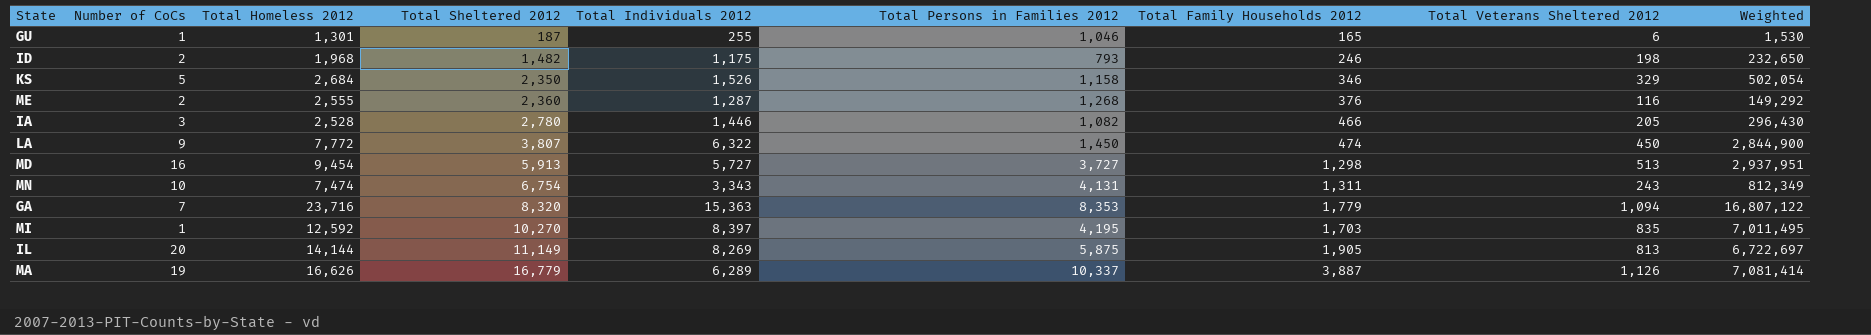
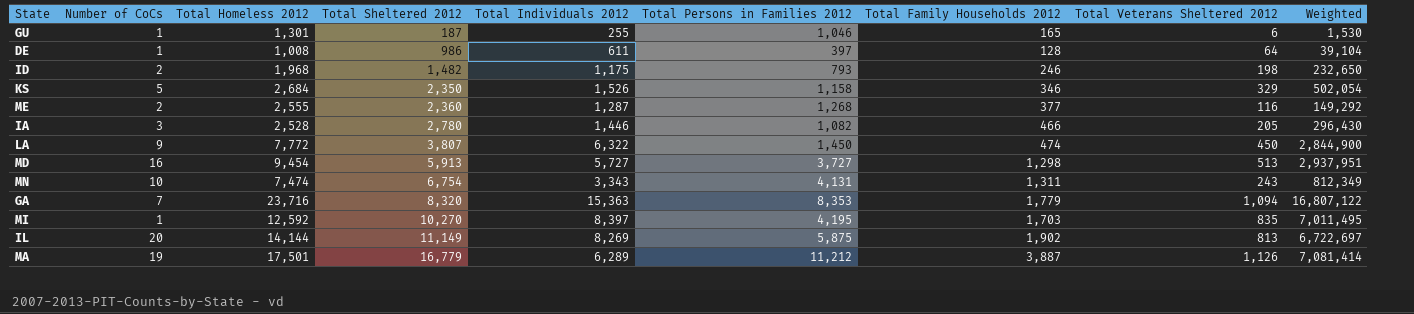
row DE: none -> 1 | 1,008 | 986 | 611 | 397 | 128 | 64 | 39,104
ME | Total Family Households 2012: 376 -> 377
IL | Total Family Households 2012: 1,905 -> 1,902
MA | Total Homeless 2012: 16,626 -> 17,501
MA | Total Persons in Families 2012: 10,337 -> 11,212

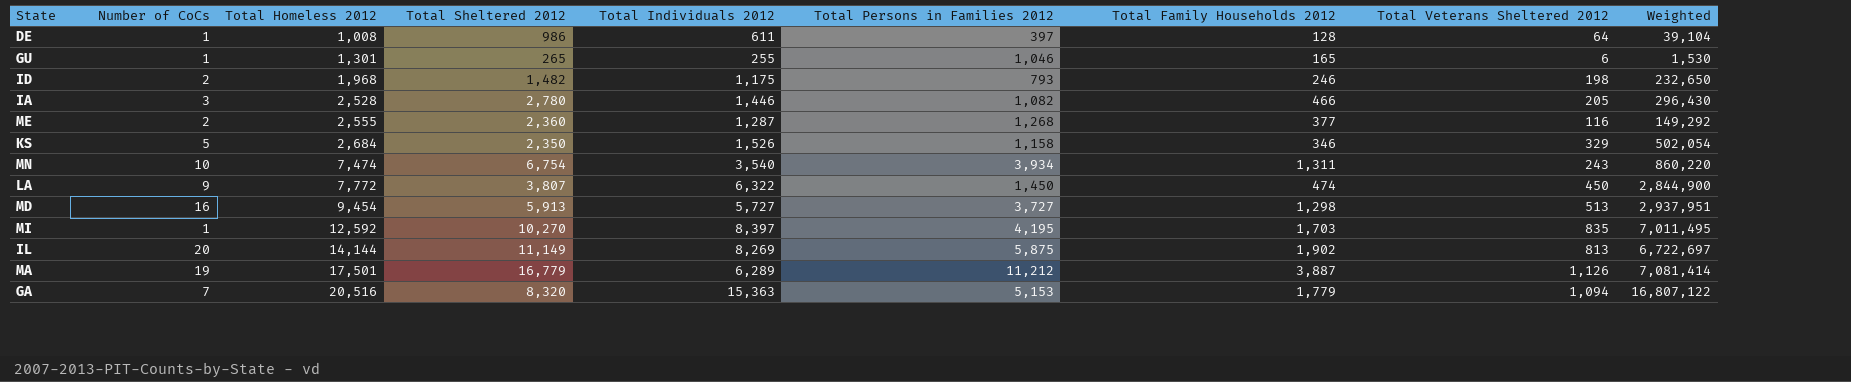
row order: Total Sheltered 2012 ascending -> Total Homeless 2012 ascending
GU | Total Sheltered 2012: 187 -> 265
MN | Total Individuals 2012: 3,343 -> 3,540
MN | Total Persons in Families 2012: 4,131 -> 3,934
MN | Weighted: 812,349 -> 860,220
GA | Total Homeless 2012: 23,716 -> 20,516
GA | Total Persons in Families 2012: 8,353 -> 5,153

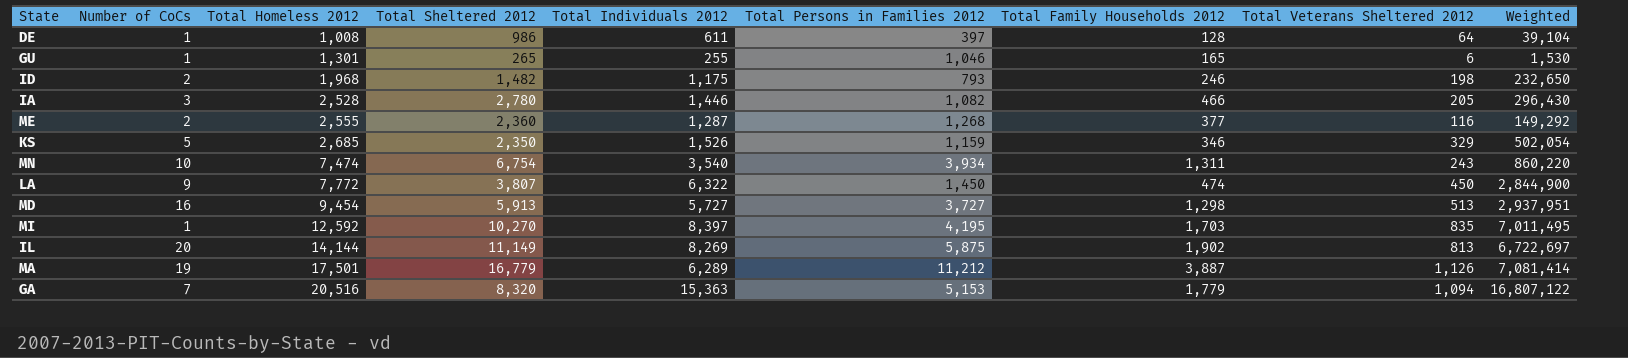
KS | Total Homeless 2012: 2,684 -> 2,685
KS | Total Persons in Families 2012: 1,158 -> 1,159

